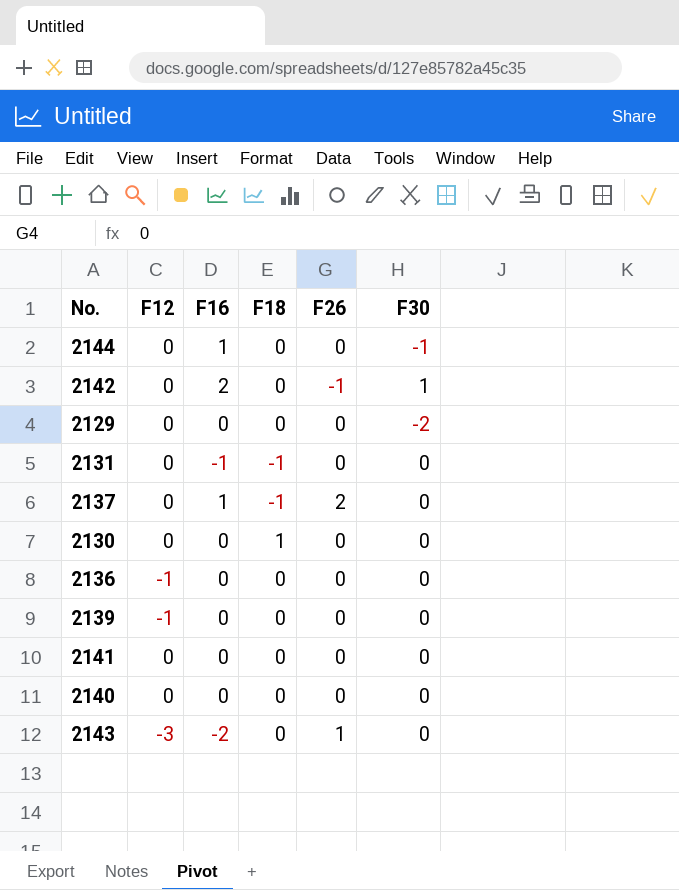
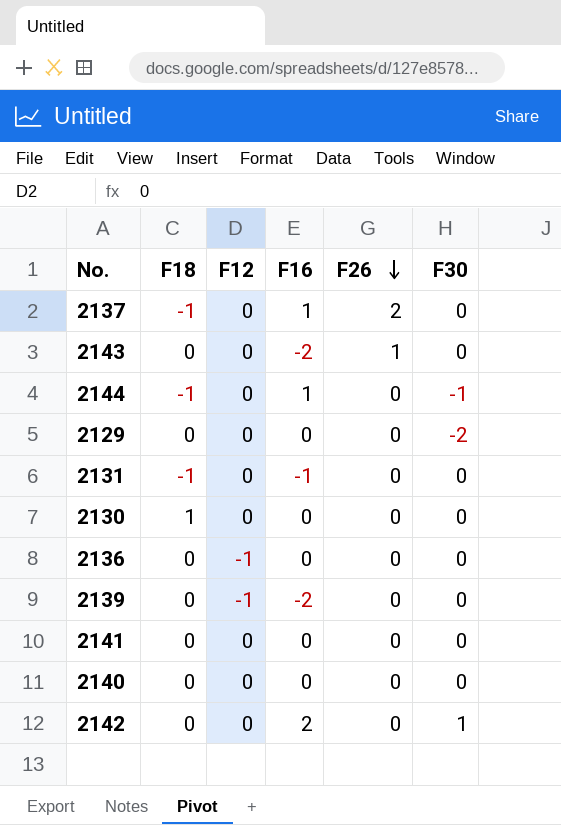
row order: none -> F26 descending
column F18 | position: 4 -> 2
2143 | F12: -3 -> 0
2144 | F18: 0 -> -1
2139 | F16: 0 -> -2
2142 | F26: -1 -> 0

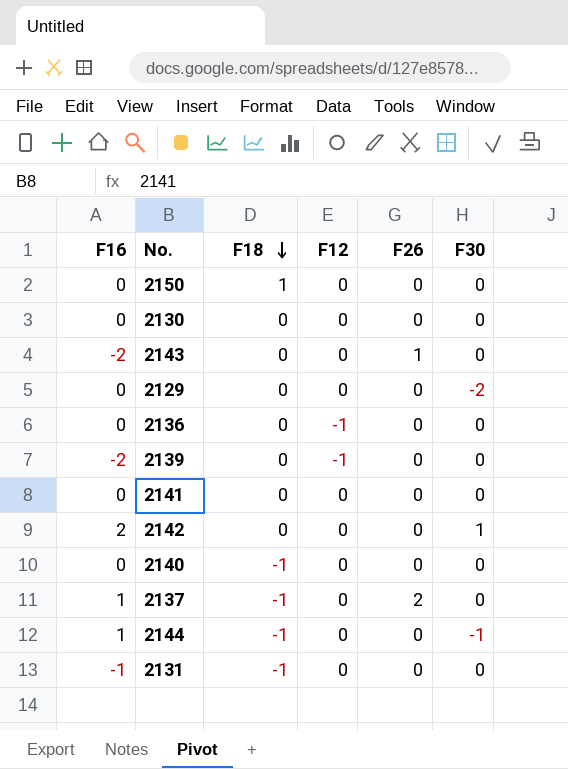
row order: F26 descending -> F18 descending
column F16 | position: 4 -> 1
row 2150: none -> 0 | 1 | 0 | 0 | 0
2130 | F18: 1 -> 0
2140 | F18: 0 -> -1

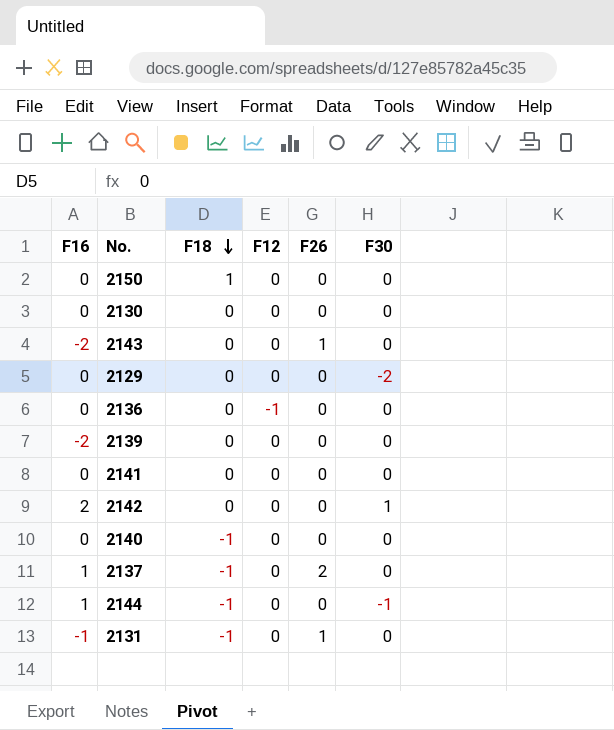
2139 | F12: -1 -> 0
2131 | F26: 0 -> 1

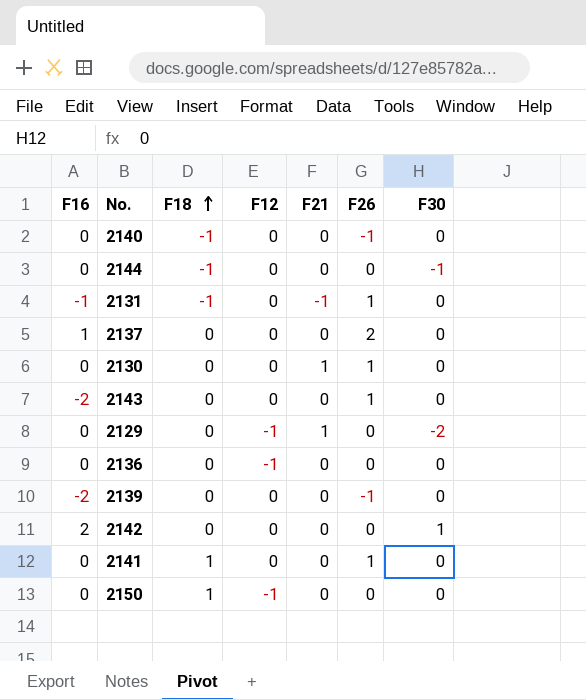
row order: F18 descending -> F18 ascending
column F21 | position: none -> 5
2140 | F26: 0 -> -1
2144 | F16: 1 -> 0
2137 | F18: -1 -> 0
2130 | F26: 0 -> 1
2129 | F12: 0 -> -1
2139 | F26: 0 -> -1
2141 | F18: 0 -> 1
2141 | F26: 0 -> 1
2150 | F12: 0 -> -1

